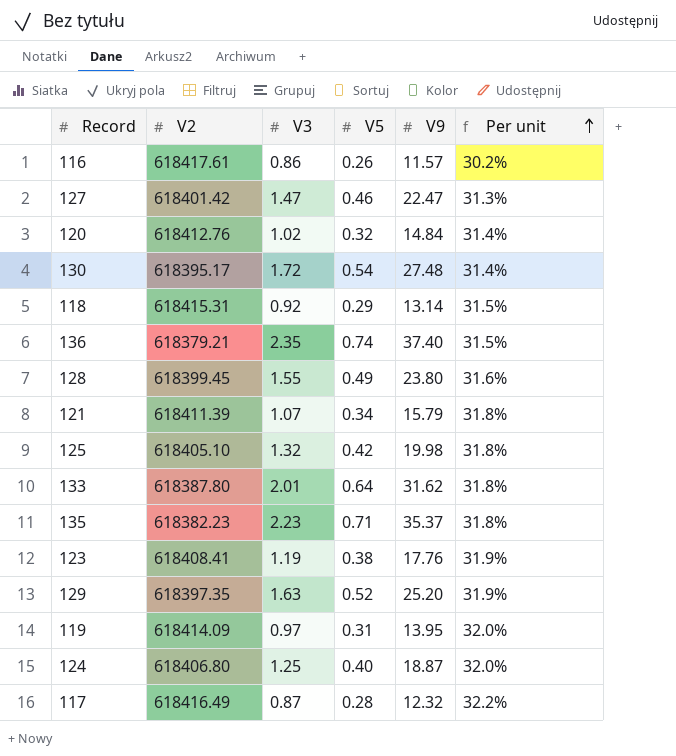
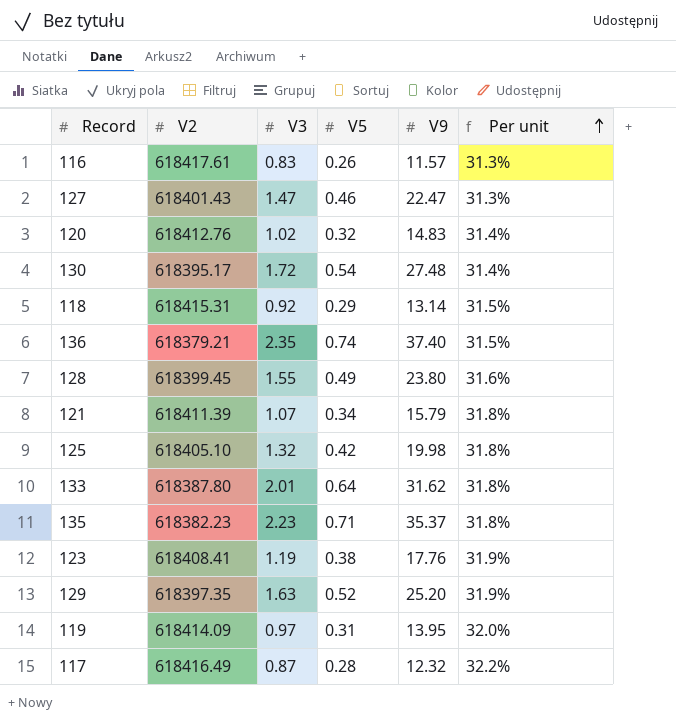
row 124: 618406.80 | 1.25 | 0.40 | 18.87 | 32.0% -> none
116 | V3: 0.86 -> 0.83
116 | Per unit: 30.2% -> 31.3%
127 | V2: 618401.42 -> 618401.43
120 | V9: 14.84 -> 14.83

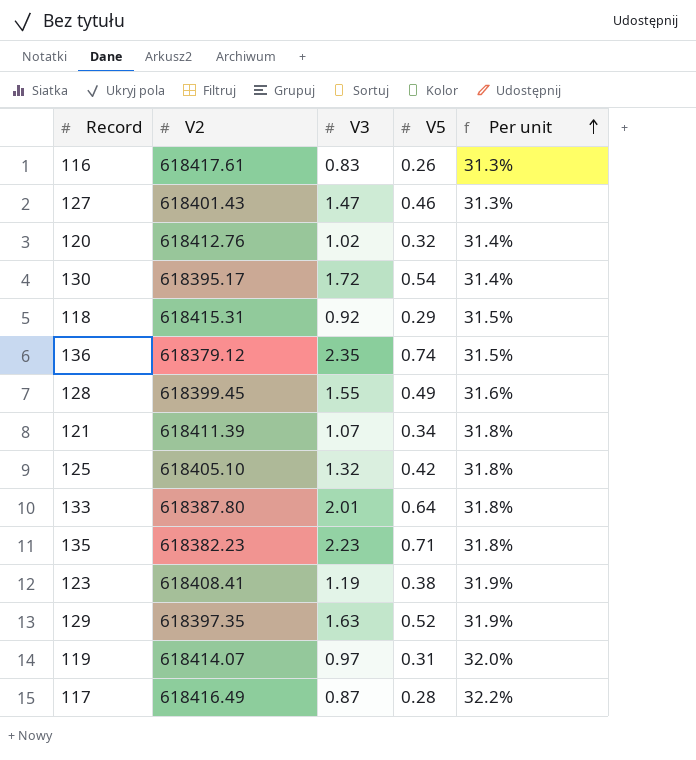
column V9 | position: 5 -> none
136 | V2: 618379.21 -> 618379.12
119 | V2: 618414.09 -> 618414.07

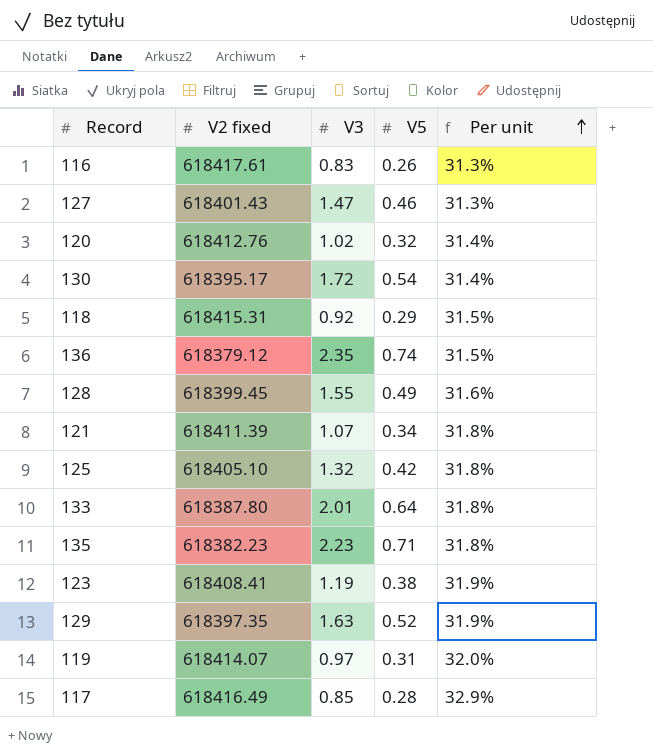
column name: V2 -> V2 fixed
117 | V3: 0.87 -> 0.85
117 | Per unit: 32.2% -> 32.9%

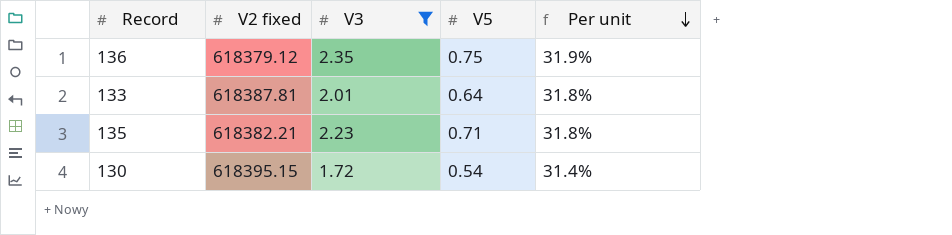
filter: none -> V3 >= 1.72
row order: Per unit ascending -> Per unit descending
136 | V5: 0.74 -> 0.75
136 | Per unit: 31.5% -> 31.9%
133 | V2 fixed: 618387.80 -> 618387.81
135 | V2 fixed: 618382.23 -> 618382.21
130 | V2 fixed: 618395.17 -> 618395.15

